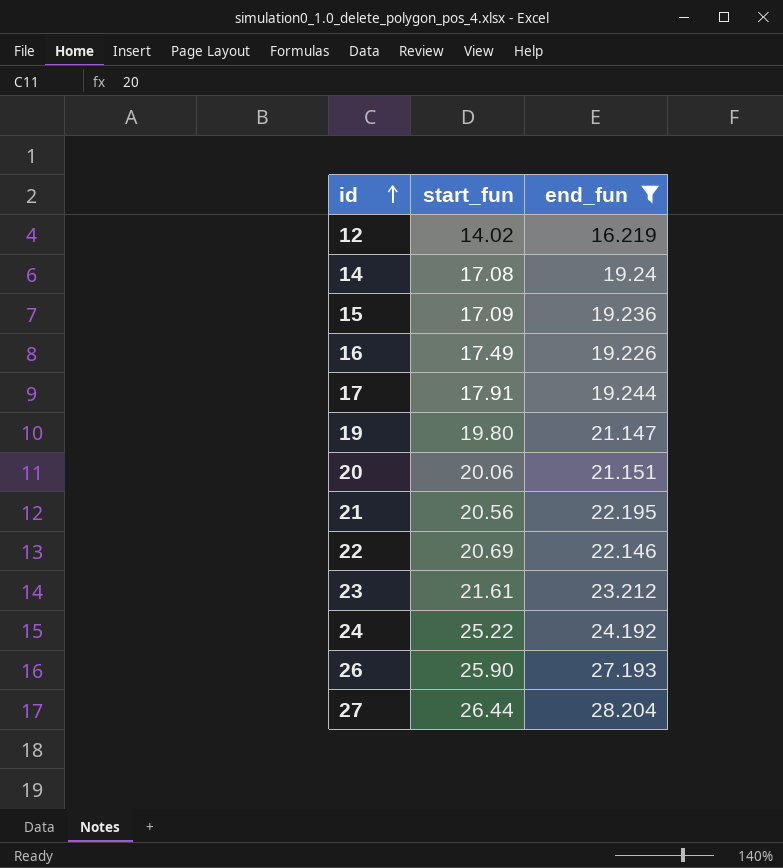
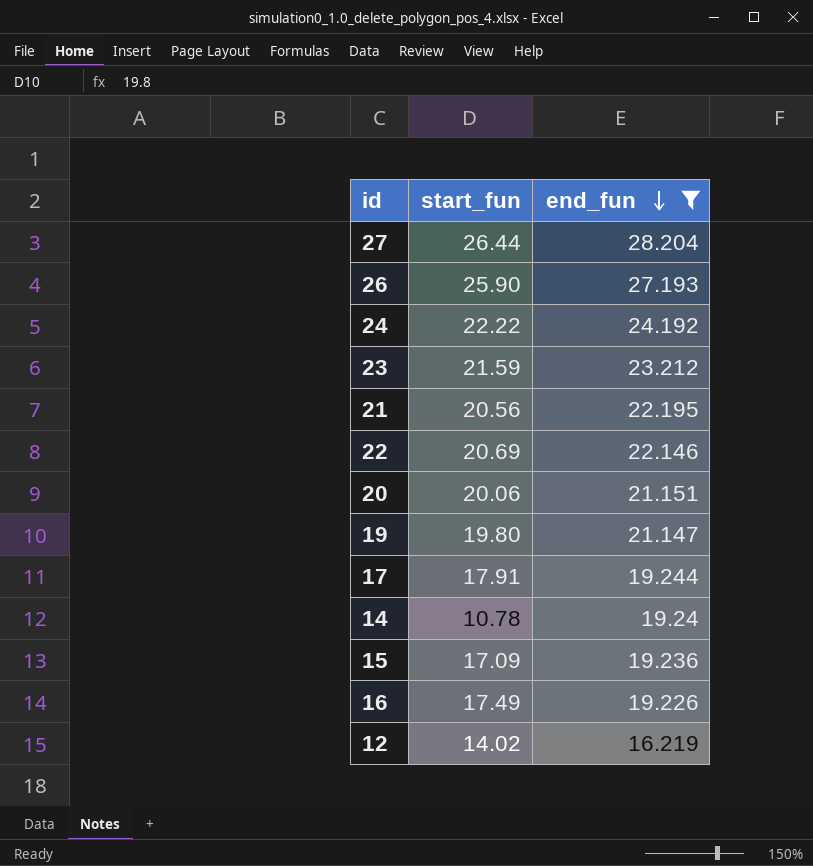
row order: id ascending -> end_fun descending
24 | start_fun: 25.22 -> 22.22
23 | start_fun: 21.61 -> 21.59
14 | start_fun: 17.08 -> 10.78

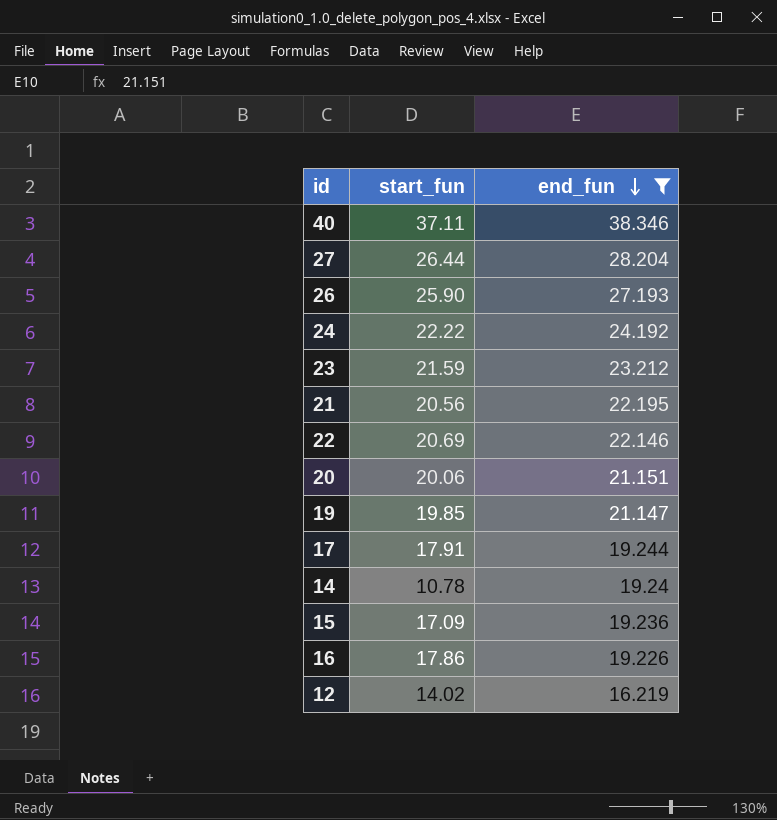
row 40: none -> 37.11 | 38.346
19 | start_fun: 19.80 -> 19.85
16 | start_fun: 17.49 -> 17.86

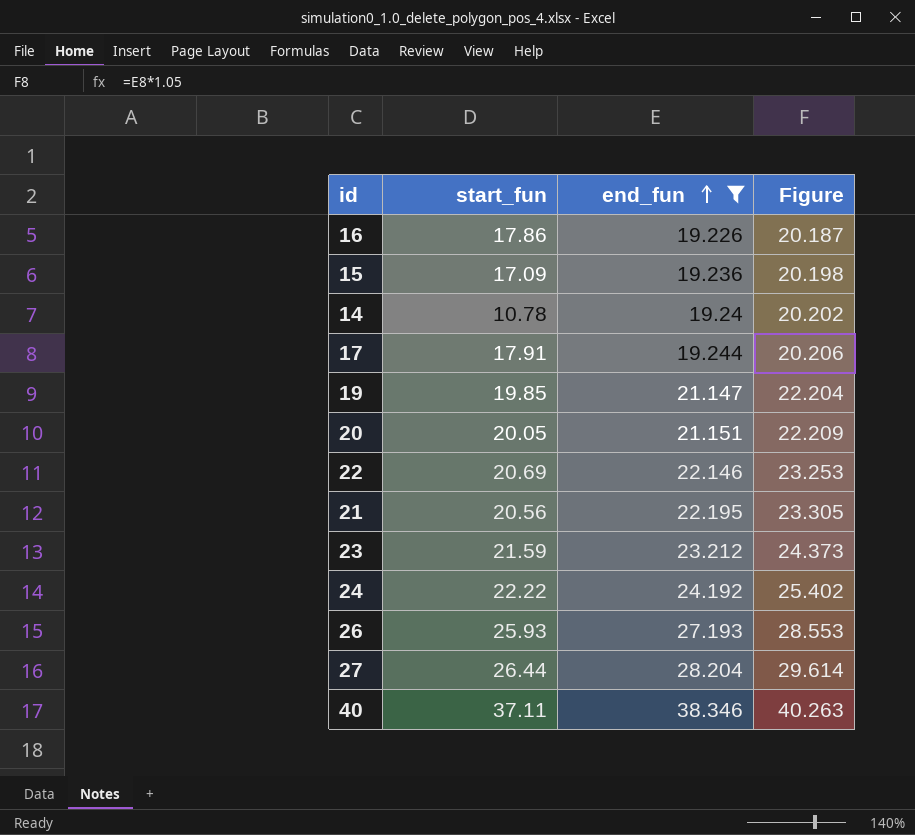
row order: end_fun descending -> end_fun ascending
column Figure | formula: none -> [end_fun] * 1.05
row 12: 14.02 | 16.219 -> none
20 | start_fun: 20.06 -> 20.05
26 | start_fun: 25.90 -> 25.93

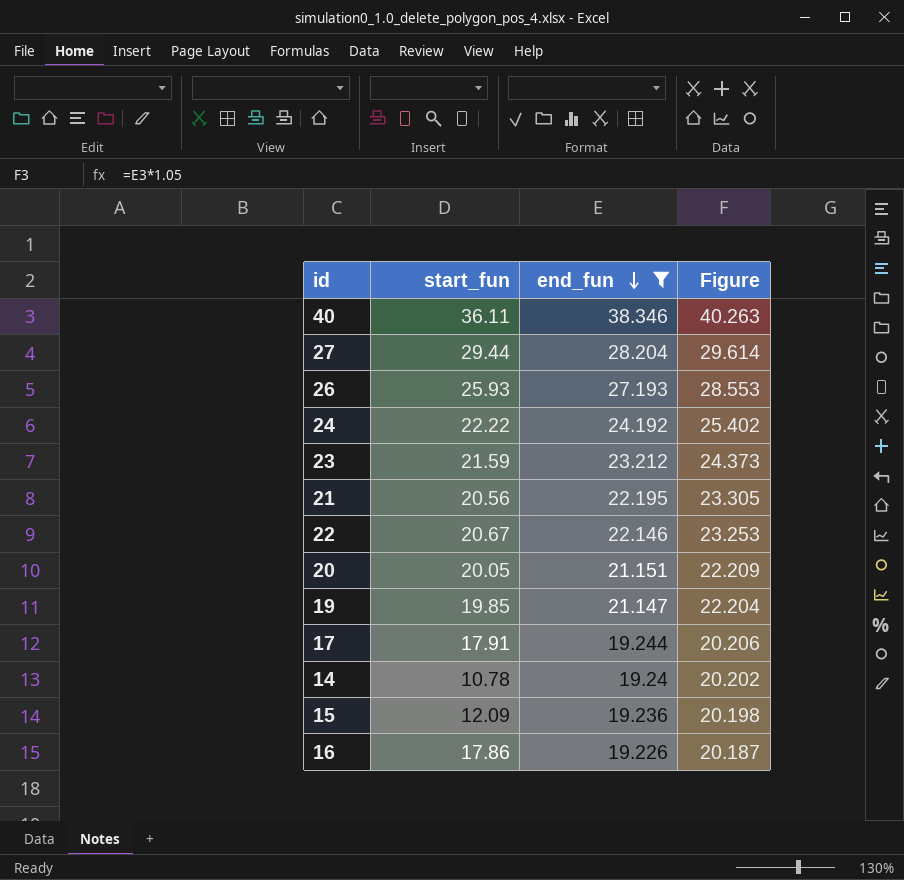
row order: end_fun ascending -> end_fun descending
40 | start_fun: 37.11 -> 36.11
27 | start_fun: 26.44 -> 29.44
22 | start_fun: 20.69 -> 20.67
15 | start_fun: 17.09 -> 12.09

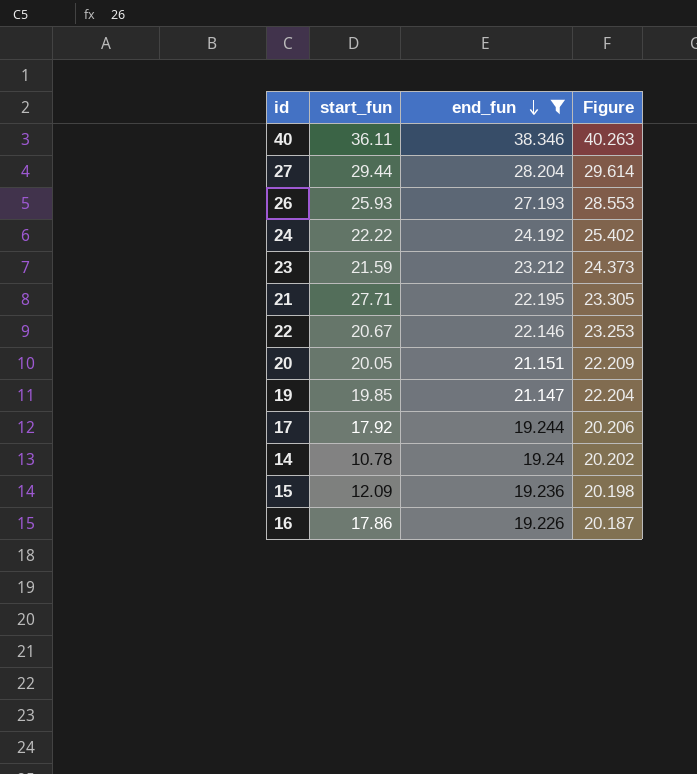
21 | start_fun: 20.56 -> 27.71
17 | start_fun: 17.91 -> 17.92

